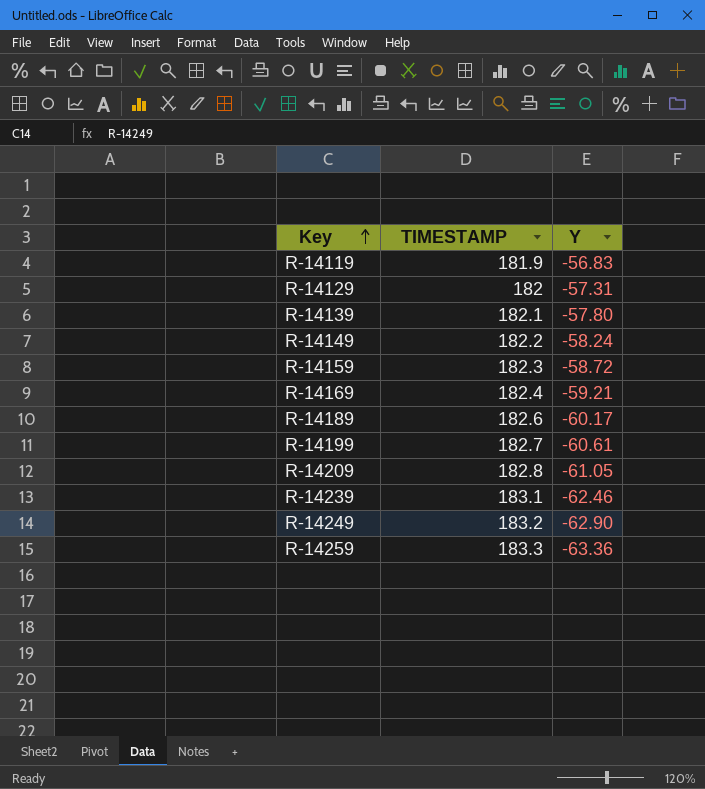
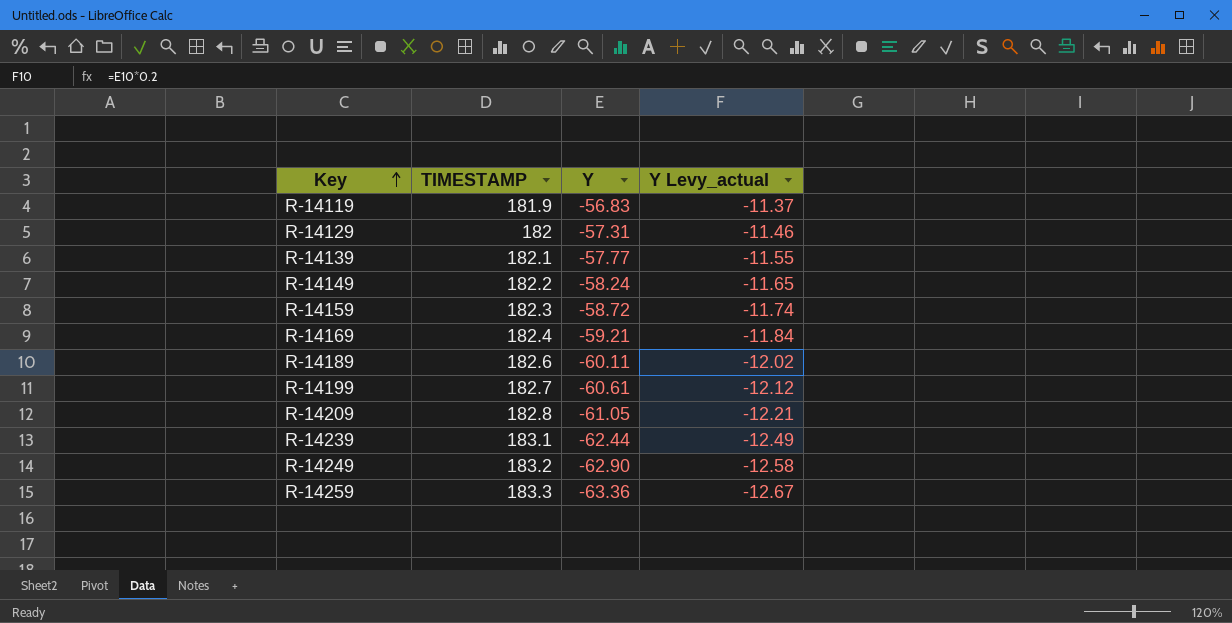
column Y Levy_actual | formula: none -> [Y] * 0.2
R-14139 | Y: -57.80 -> -57.77
R-14189 | Y: -60.17 -> -60.11
R-14239 | Y: -62.46 -> -62.44

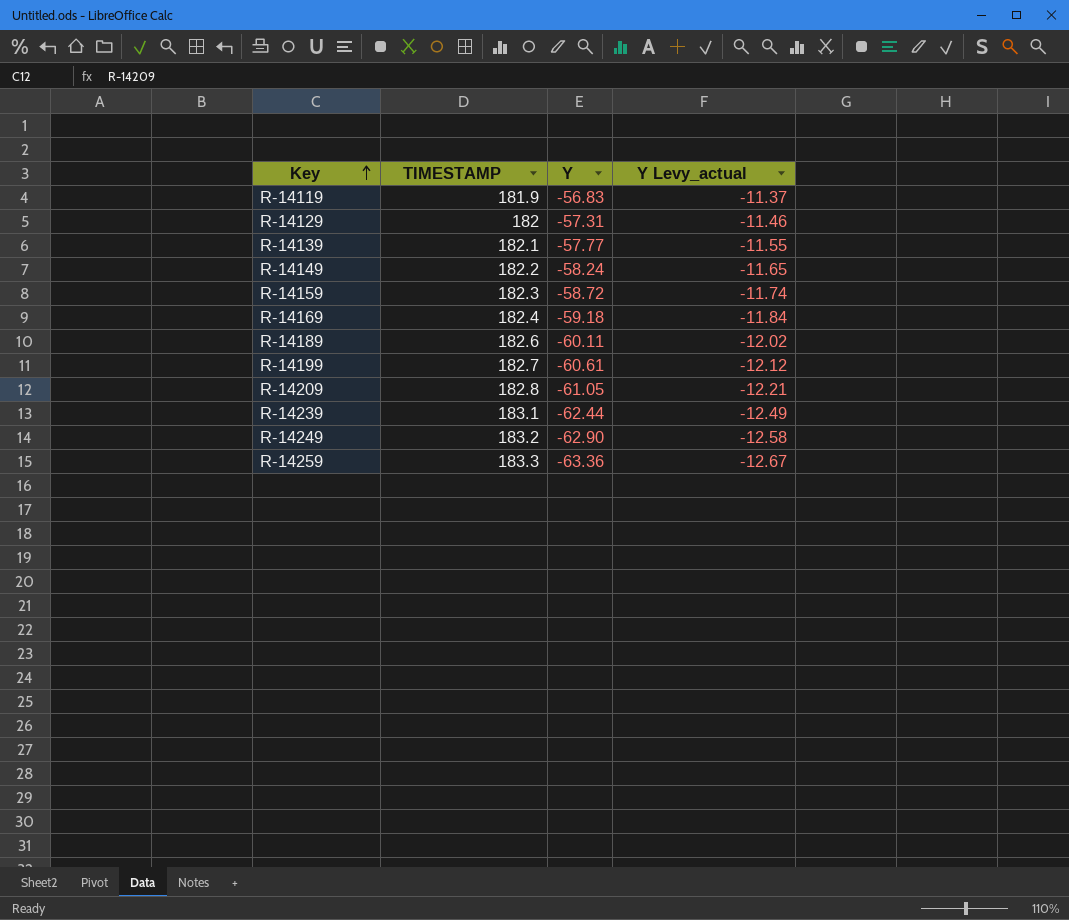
R-14169 | Y: -59.21 -> -59.18

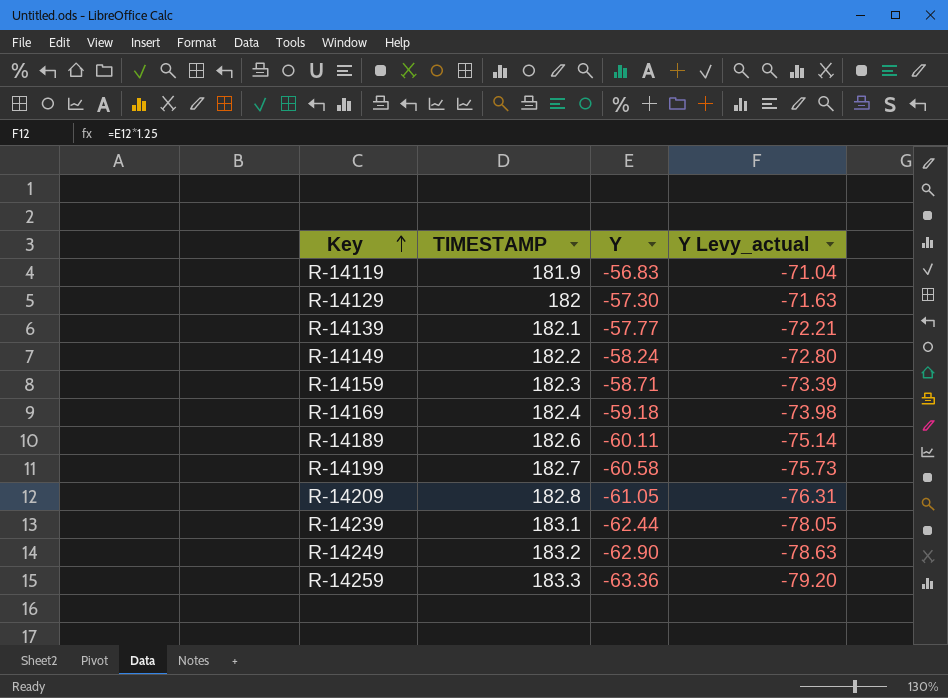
column Y Levy_actual | formula: [Y] * 0.2 -> [Y] * 1.25
R-14129 | Y: -57.31 -> -57.30
R-14159 | Y: -58.72 -> -58.71
R-14199 | Y: -60.61 -> -60.58

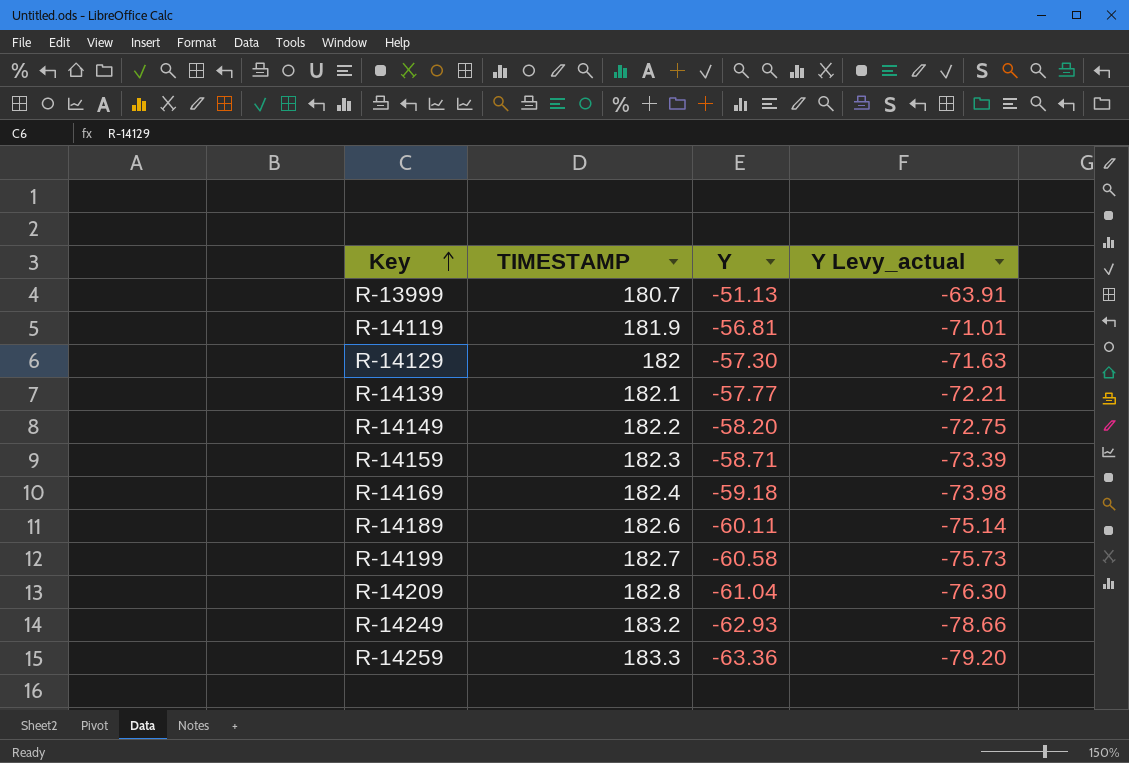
row R-14239: 183.1 | -62.44 | -78.05 -> none
row R-13999: none -> 180.7 | -51.13 | -63.91
R-14119 | Y: -56.83 -> -56.81
R-14119 | Y Levy_actual: -71.04 -> -71.01
R-14149 | Y: -58.24 -> -58.20
R-14149 | Y Levy_actual: -72.80 -> -72.75
R-14209 | Y: -61.05 -> -61.04
R-14209 | Y Levy_actual: -76.31 -> -76.30
R-14249 | Y: -62.90 -> -62.93
R-14249 | Y Levy_actual: -78.63 -> -78.66

